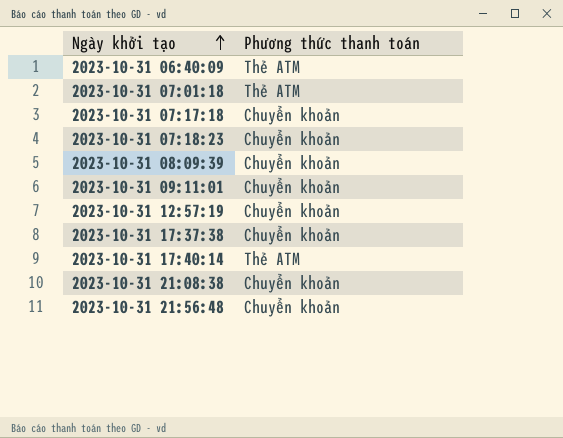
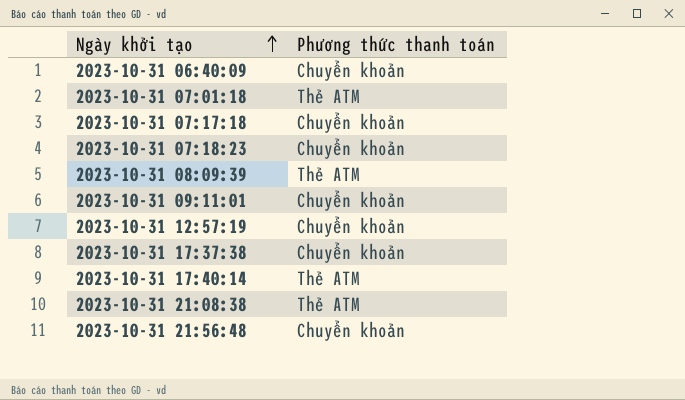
2023-10-31 06:40:09 | Phương thức thanh toán: Thẻ ATM -> Chuyển khoản
2023-10-31 08:09:39 | Phương thức thanh toán: Chuyển khoản -> Thẻ ATM
2023-10-31 21:08:38 | Phương thức thanh toán: Chuyển khoản -> Thẻ ATM

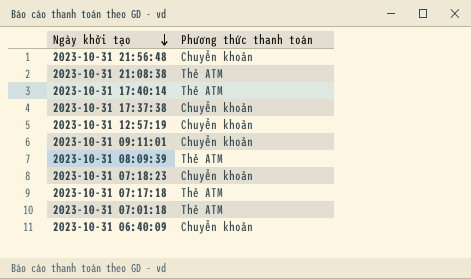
row order: Ngày khởi tạo ascending -> Ngày khởi tạo descending
2023-10-31 07:17:18 | Phương thức thanh toán: Chuyển khoản -> Thẻ ATM

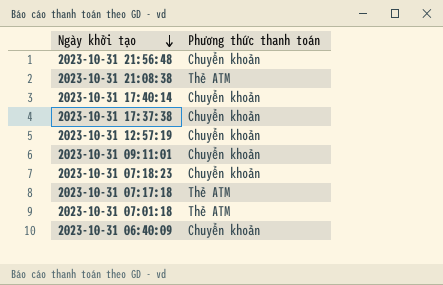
row 2023-10-31 08:09:39: Thẻ ATM -> none
2023-10-31 17:40:14 | Phương thức thanh toán: Thẻ ATM -> Chuyển khoản

